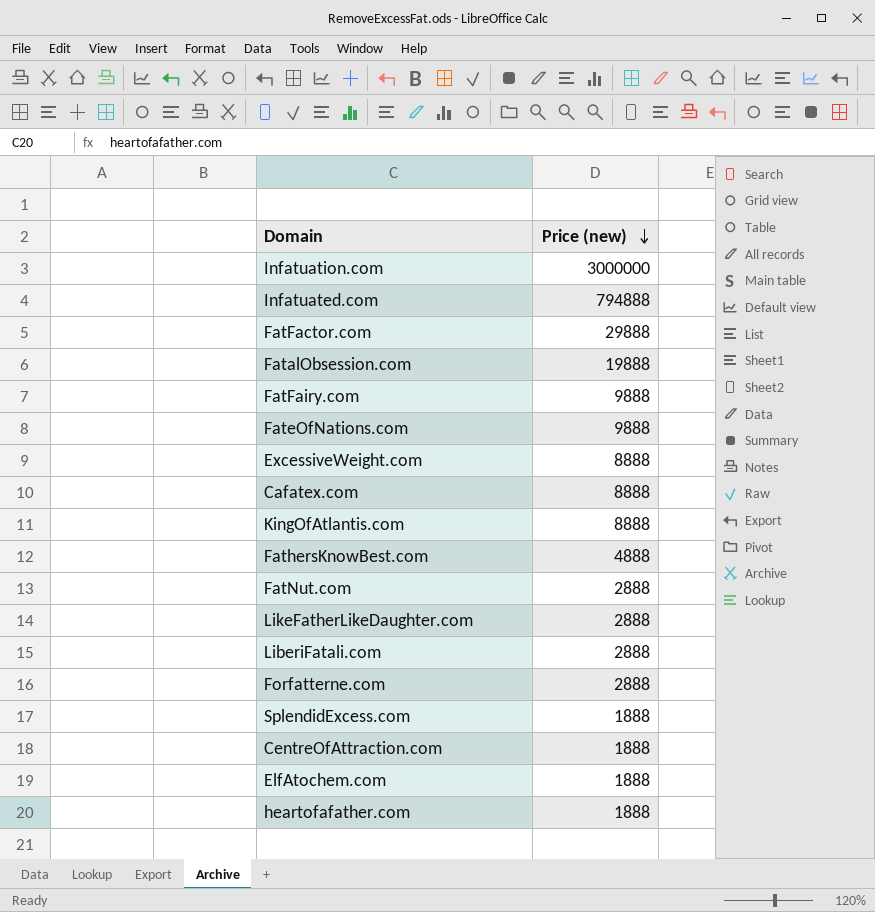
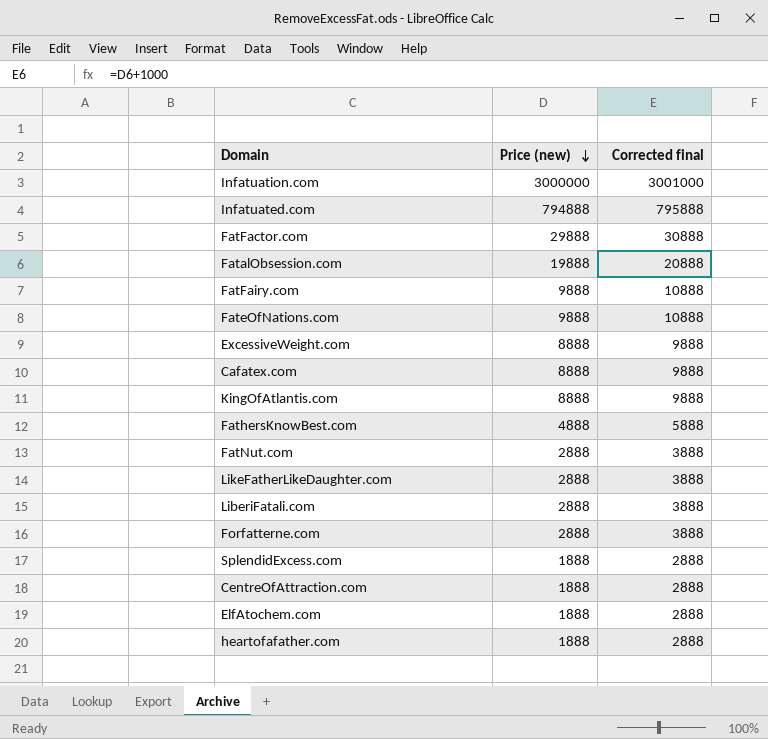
column Corrected final | formula: none -> [Price (new)] + 1000

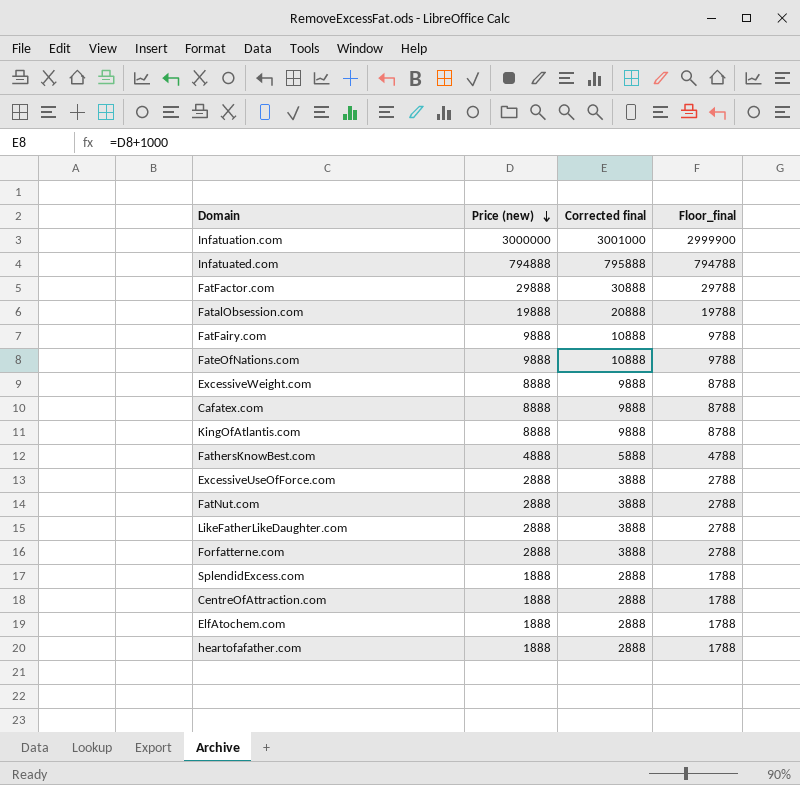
column Floor_final | formula: none -> [Price (new)] - 100
row LiberiFatali.com: 2888 | 3888 -> none
row ExcessiveUseOfForce.com: none -> 2888 | 3888 | 2788

